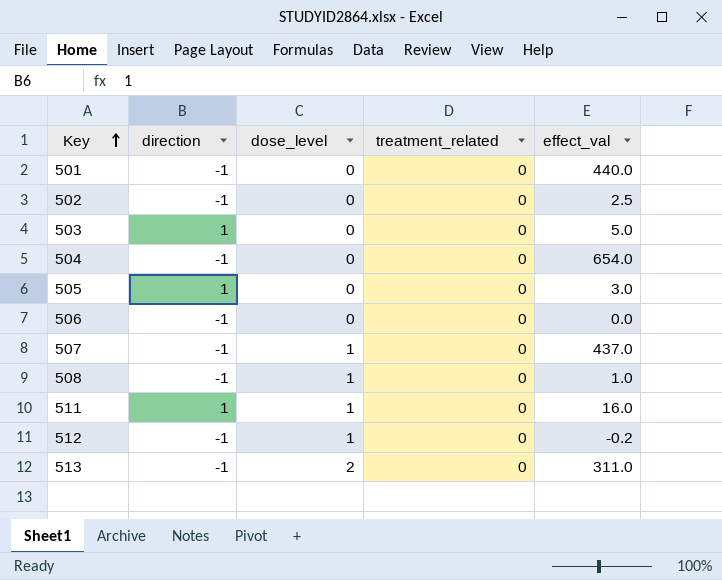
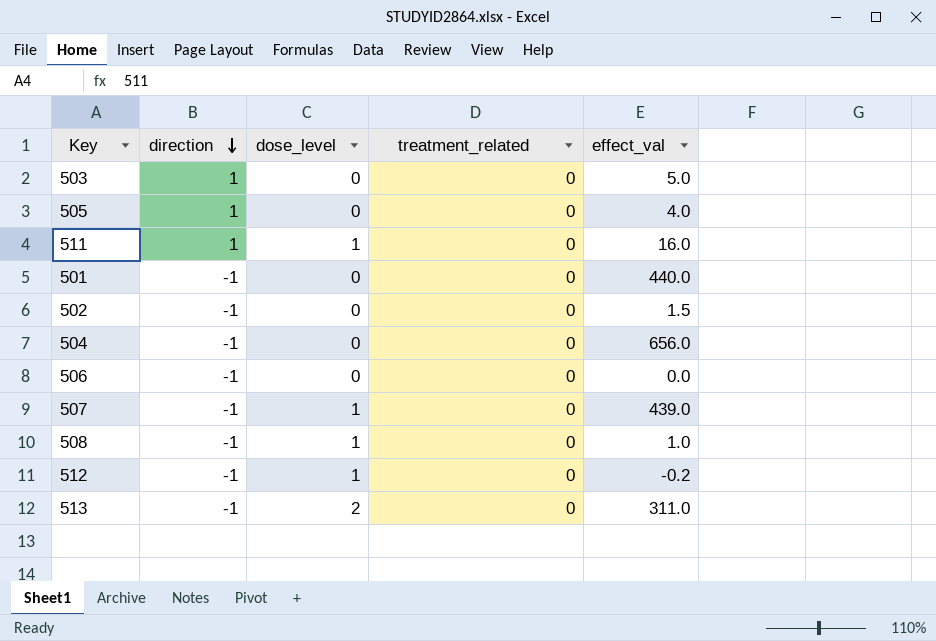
row order: Key ascending -> direction descending
505 | effect_val: 3.0 -> 4.0
502 | effect_val: 2.5 -> 1.5
504 | effect_val: 654.0 -> 656.0
507 | effect_val: 437.0 -> 439.0

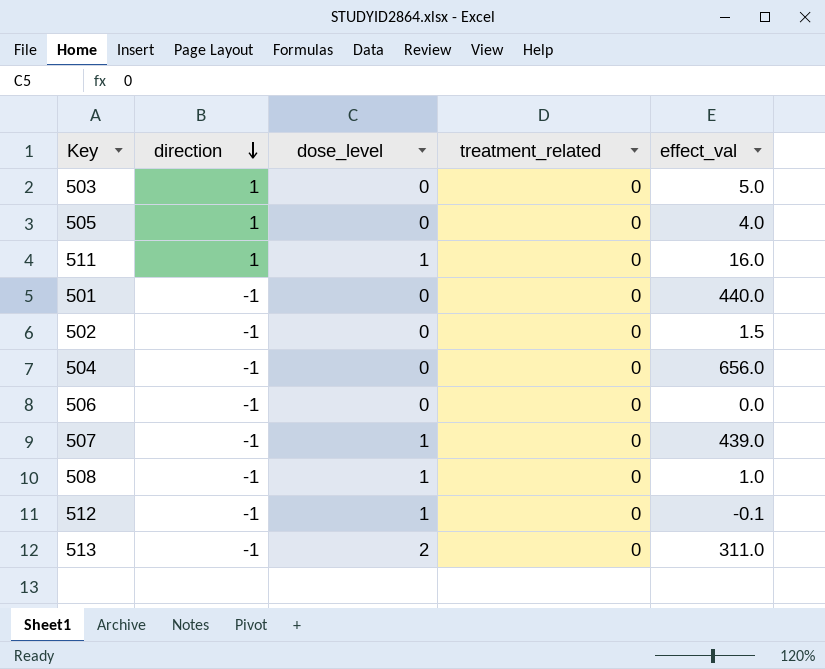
512 | effect_val: -0.2 -> -0.1

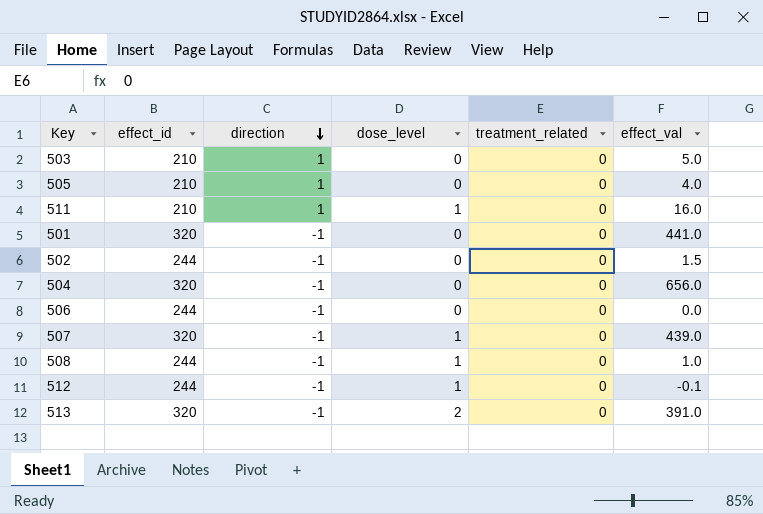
column effect_id | position: none -> 2
501 | effect_val: 440.0 -> 441.0
513 | effect_val: 311.0 -> 391.0

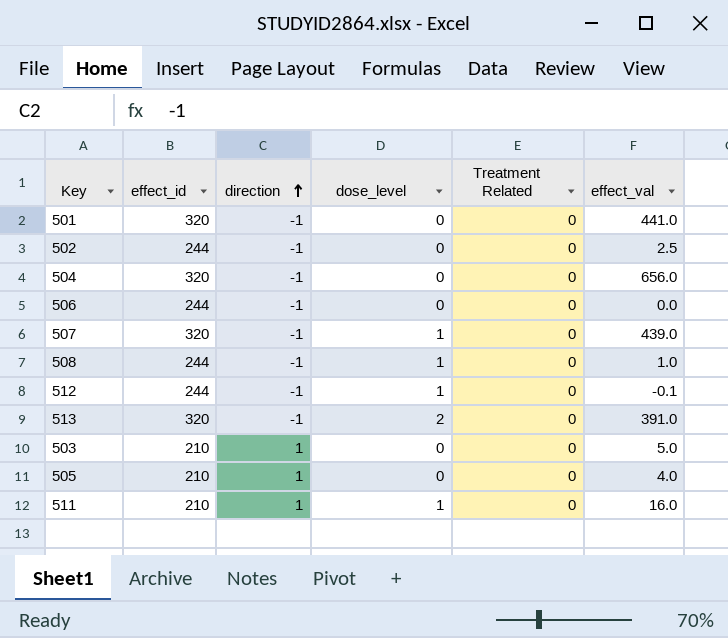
row order: direction descending -> direction ascending
column name: treatment_related -> Treatment Related
502 | effect_val: 1.5 -> 2.5

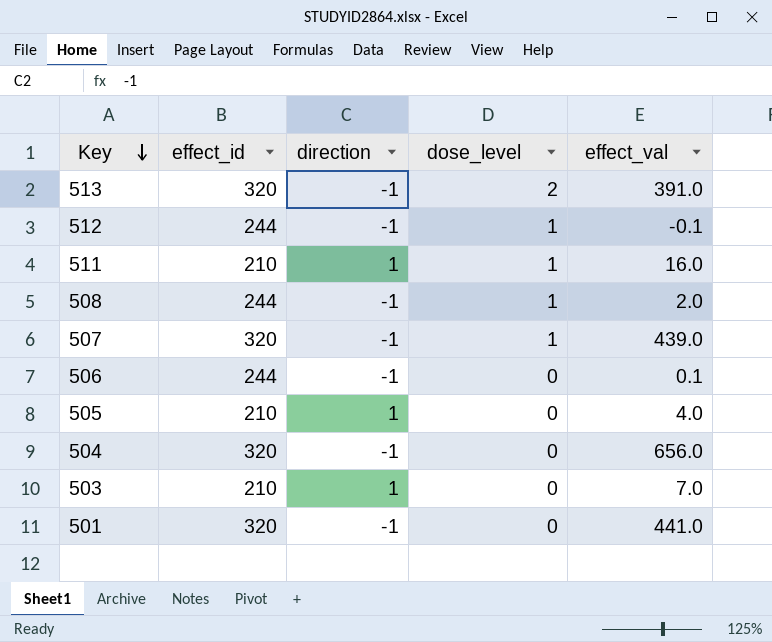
row order: direction ascending -> Key descending
column Treatment Related | position: 5 -> none
row 502: 244 | -1 | 0 | 0 | 2.5 -> none
508 | effect_val: 1.0 -> 2.0
506 | effect_val: 0.0 -> 0.1
503 | effect_val: 5.0 -> 7.0

